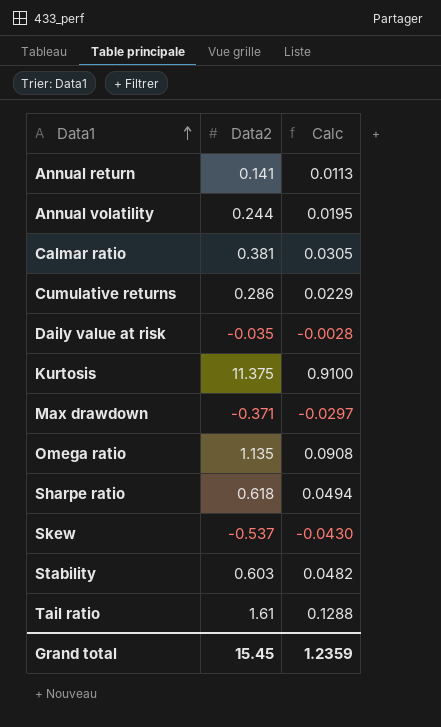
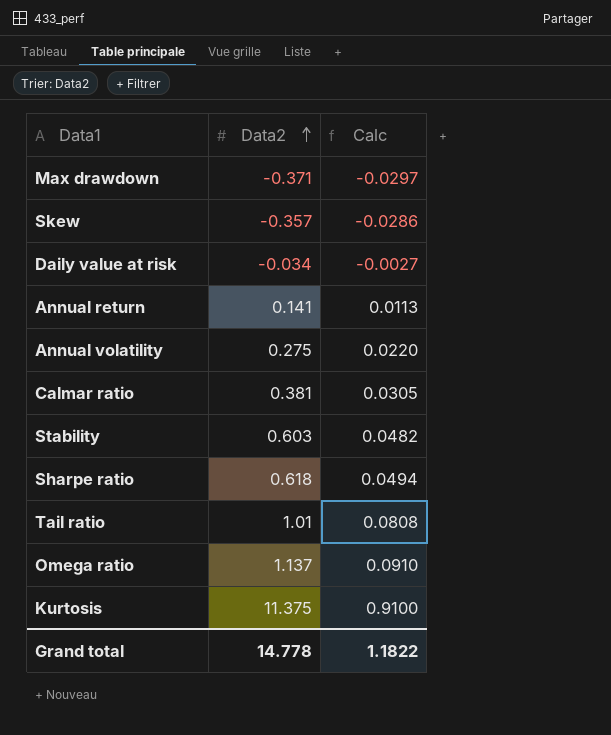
row order: Data1 ascending -> Data2 ascending
row Cumulative returns: 0.286 | 0.0229 -> none
Skew | Data2: -0.537 -> -0.357
Skew | Calc: -0.0430 -> -0.0286
Daily value at risk | Data2: -0.035 -> -0.034
Daily value at risk | Calc: -0.0028 -> -0.0027
Annual volatility | Data2: 0.244 -> 0.275
Annual volatility | Calc: 0.0195 -> 0.0220
Tail ratio | Data2: 1.61 -> 1.01
Tail ratio | Calc: 0.1288 -> 0.0808
Omega ratio | Data2: 1.135 -> 1.137
Omega ratio | Calc: 0.0908 -> 0.0910
Grand total | Data2: 15.45 -> 14.778
Grand total | Calc: 1.2359 -> 1.1822

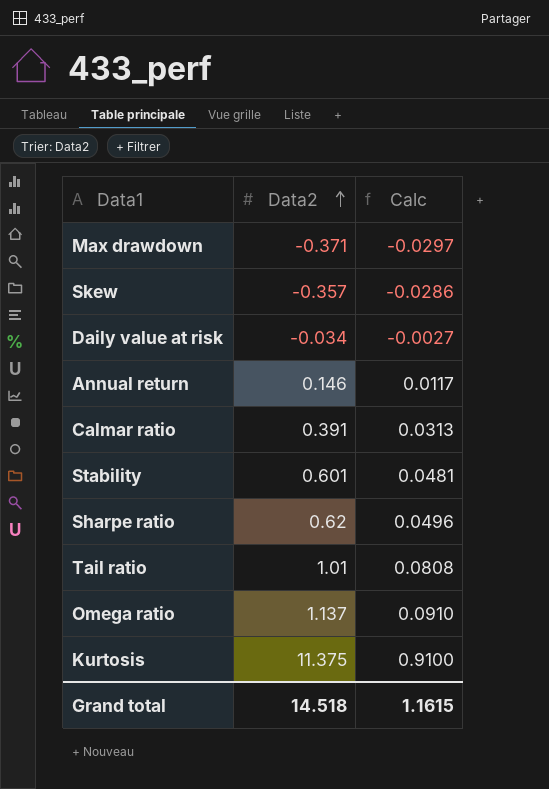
row Annual volatility: 0.275 | 0.0220 -> none
Annual return | Data2: 0.141 -> 0.146
Annual return | Calc: 0.0113 -> 0.0117
Calmar ratio | Data2: 0.381 -> 0.391
Calmar ratio | Calc: 0.0305 -> 0.0313
Stability | Data2: 0.603 -> 0.601
Stability | Calc: 0.0482 -> 0.0481
Sharpe ratio | Data2: 0.618 -> 0.62
Sharpe ratio | Calc: 0.0494 -> 0.0496
Grand total | Data2: 14.778 -> 14.518
Grand total | Calc: 1.1822 -> 1.1615

